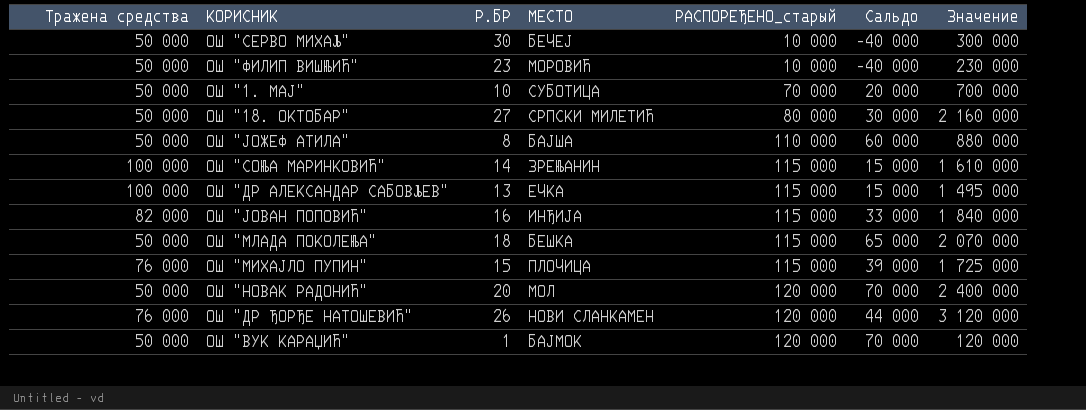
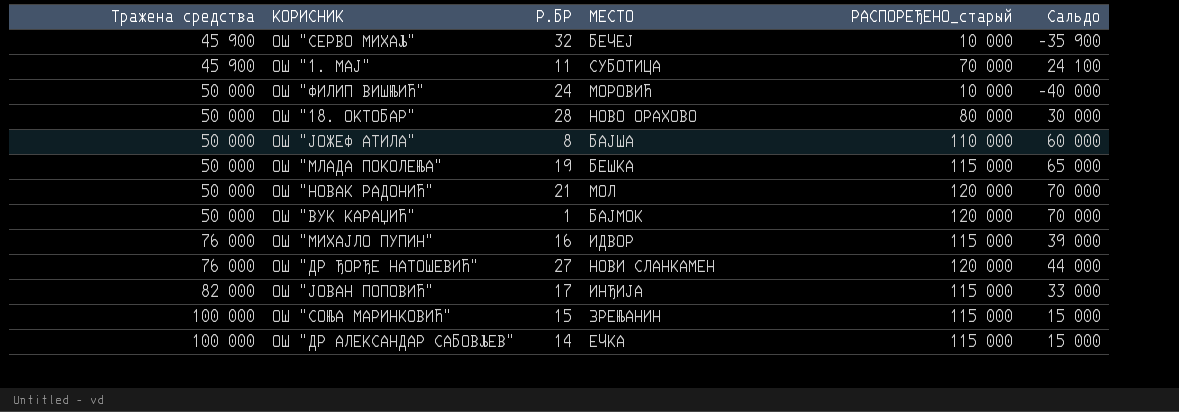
row order: РАСПОРЕЂЕНО_старый ascending -> Тражена средства ascending
column Значение | formula: [Р.БР] * [РАСПОРЕЂЕНО_старый] -> none
ОШ "СЕРВО МИХАЉ" | Тражена средства: 50 000 -> 45 900
ОШ "СЕРВО МИХАЉ" | Р.БР: 30 -> 32
ОШ "СЕРВО МИХАЉ" | Сальдо: -40 000 -> -35 900
ОШ "1. МАЈ" | Тражена средства: 50 000 -> 45 900
ОШ "1. МАЈ" | Р.БР: 10 -> 11
ОШ "1. МАЈ" | Сальдо: 20 000 -> 24 100
ОШ "ФИЛИП ВИШЊИЋ" | Р.БР: 23 -> 24
ОШ "18. ОКТОБАР" | Р.БР: 27 -> 28
ОШ "18. ОКТОБАР" | МЕСТО: СРПСКИ МИЛЕТИЋ -> НОВО ОРАХОВО
ОШ "МЛАДА ПОКОЛЕЊА" | Р.БР: 18 -> 19
ОШ "НОВАК РАДОНИЋ" | Р.БР: 20 -> 21
ОШ "МИХАЈЛО ПУПИН" | Р.БР: 15 -> 16
ОШ "МИХАЈЛО ПУПИН" | МЕСТО: ПЛОЧИЦА -> ИДВОР
ОШ "ДР ЂОРЂЕ НАТОШЕВИЋ" | Р.БР: 26 -> 27
ОШ "ЈОВАН ПОПОВИЋ" | Р.БР: 16 -> 17
ОШ "СОЊА МАРИНКОВИЋ" | Р.БР: 14 -> 15
ОШ "ДР АЛЕКСАНДАР САБОВЉЕВ" | Р.БР: 13 -> 14

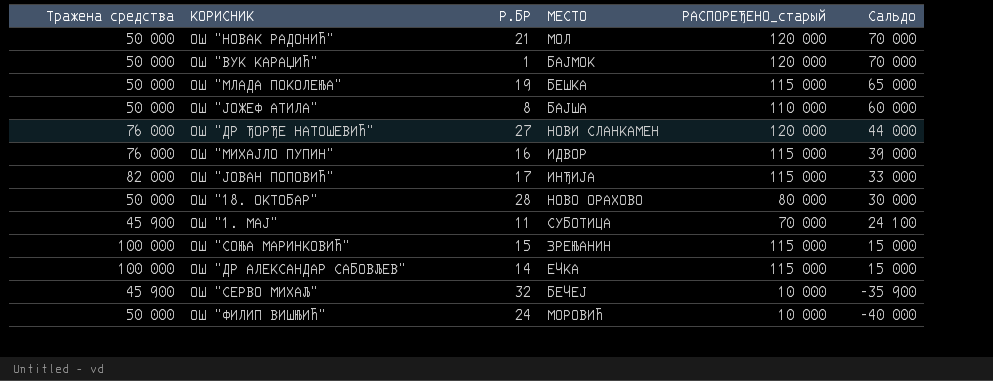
row order: Тражена средства ascending -> Сальдо descending

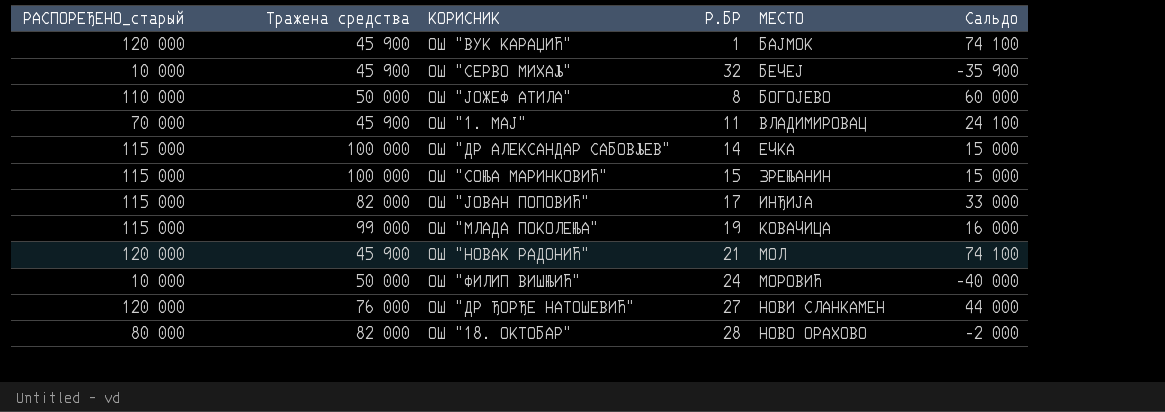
row order: Сальдо descending -> МЕСТО ascending
column РАСПОРЕЂЕНО_старый | position: 5 -> 1
row ОШ "МИХАЈЛО ПУПИН": 76 000 | 16 | ИДВОР | 115 000 | 39 000 -> none
ОШ "ВУК КАРАЏИЋ" | Тражена средства: 50 000 -> 45 900
ОШ "ВУК КАРАЏИЋ" | Сальдо: 70 000 -> 74 100
ОШ "ЈОЖЕФ АТИЛА" | МЕСТО: БАЈША -> БОГОЈЕВО
ОШ "1. МАЈ" | МЕСТО: СУБОТИЦА -> ВЛАДИМИРОВАЦ
ОШ "МЛАДА ПОКОЛЕЊА" | Тражена средства: 50 000 -> 99 000
ОШ "МЛАДА ПОКОЛЕЊА" | МЕСТО: БЕШКА -> КОВАЧИЦА
ОШ "МЛАДА ПОКОЛЕЊА" | Сальдо: 65 000 -> 16 000
ОШ "НОВАК РАДОНИЋ" | Тражена средства: 50 000 -> 45 900
ОШ "НОВАК РАДОНИЋ" | Сальдо: 70 000 -> 74 100
ОШ "18. ОКТОБАР" | Тражена средства: 50 000 -> 82 000
ОШ "18. ОКТОБАР" | Сальдо: 30 000 -> -2 000

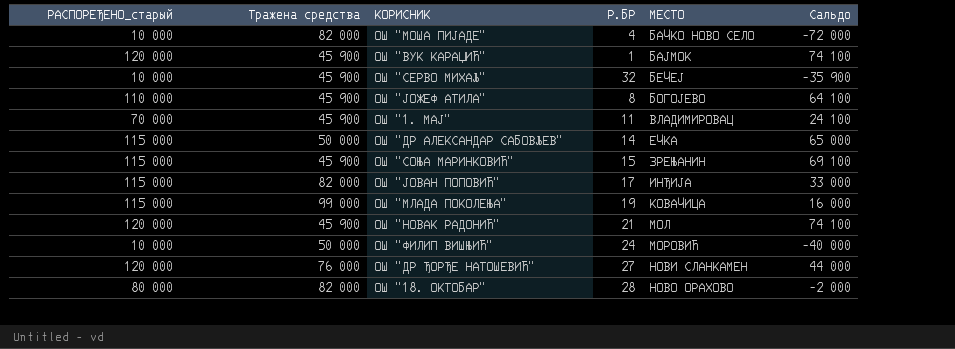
row ОШ "МОША ПИЈАДЕ": none -> 10 000 | 82 000 | 4 | БАЧКО НОВО СЕЛО | -72 000
ОШ "ЈОЖЕФ АТИЛА" | Тражена средства: 50 000 -> 45 900
ОШ "ЈОЖЕФ АТИЛА" | Сальдо: 60 000 -> 64 100
ОШ "ДР АЛЕКСАНДАР САБОВЉЕВ" | Тражена средства: 100 000 -> 50 000
ОШ "ДР АЛЕКСАНДАР САБОВЉЕВ" | Сальдо: 15 000 -> 65 000
ОШ "СОЊА МАРИНКОВИЋ" | Тражена средства: 100 000 -> 45 900
ОШ "СОЊА МАРИНКОВИЋ" | Сальдо: 15 000 -> 69 100

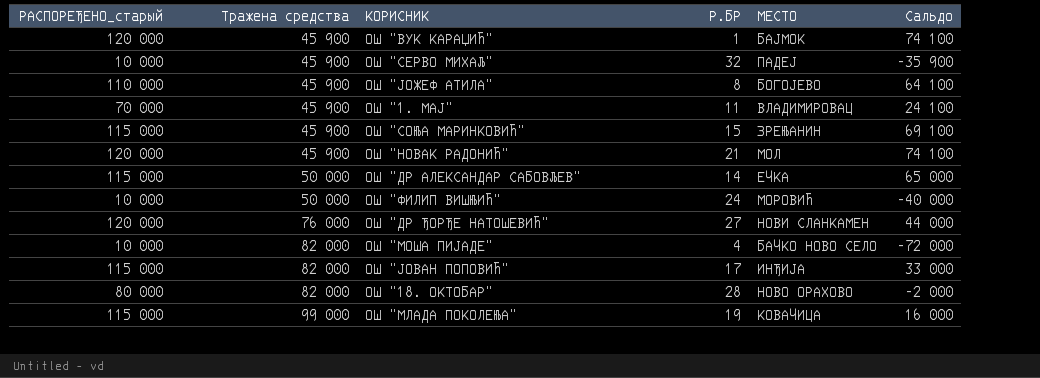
row order: МЕСТО ascending -> Тражена средства ascending
ОШ "СЕРВО МИХАЉ" | МЕСТО: БЕЧЕЈ -> ПАДЕЈ

